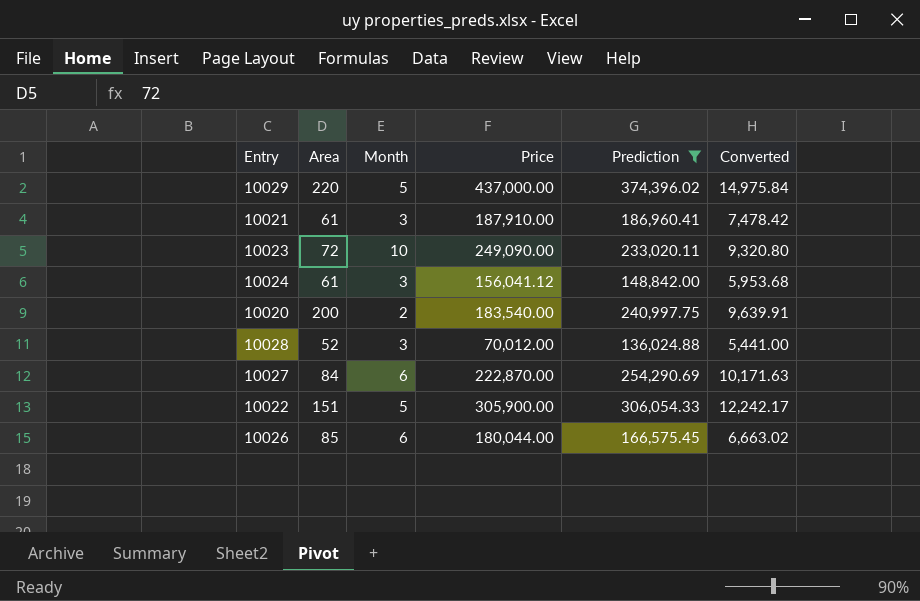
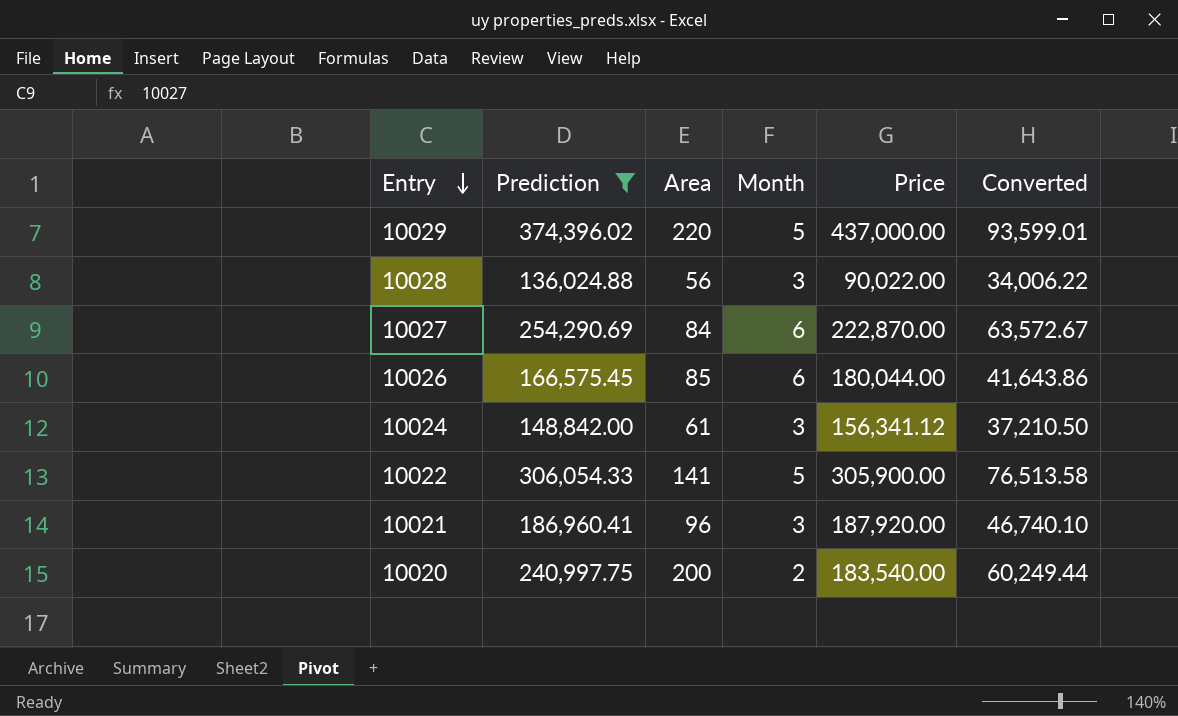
row order: none -> Entry descending
column Prediction | position: 5 -> 2
column Converted | formula: [Prediction] * 0.04 -> [Prediction] * 0.25
row 10023: 72 | 10 | 249,090.00 | 233,020.11 | 9,320.80 -> none
10028 | Area: 52 -> 56
10028 | Price: 70,012.00 -> 90,022.00
10024 | Price: 156,041.12 -> 156,341.12
10022 | Area: 151 -> 141
10021 | Area: 61 -> 96
10021 | Price: 187,910.00 -> 187,920.00

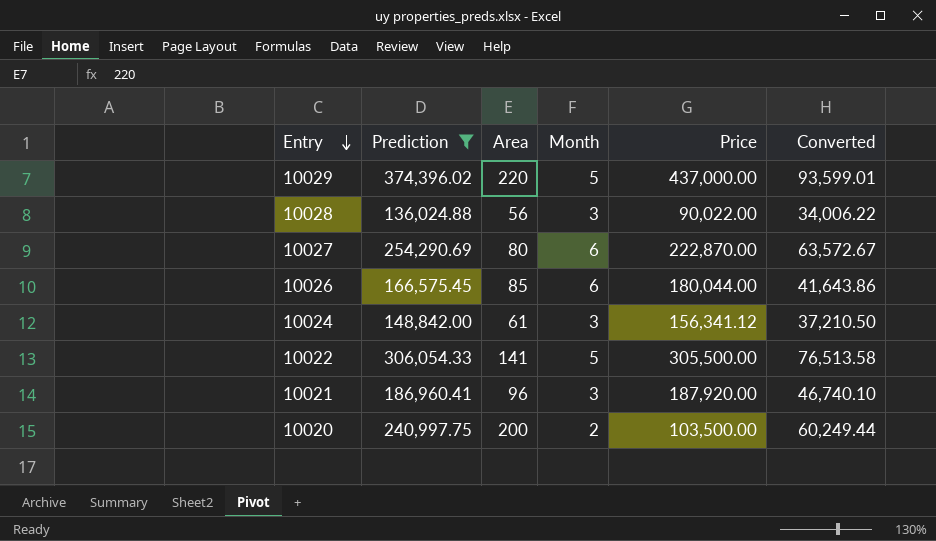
10027 | Area: 84 -> 80
10022 | Price: 305,900.00 -> 305,500.00
10020 | Price: 183,540.00 -> 103,500.00

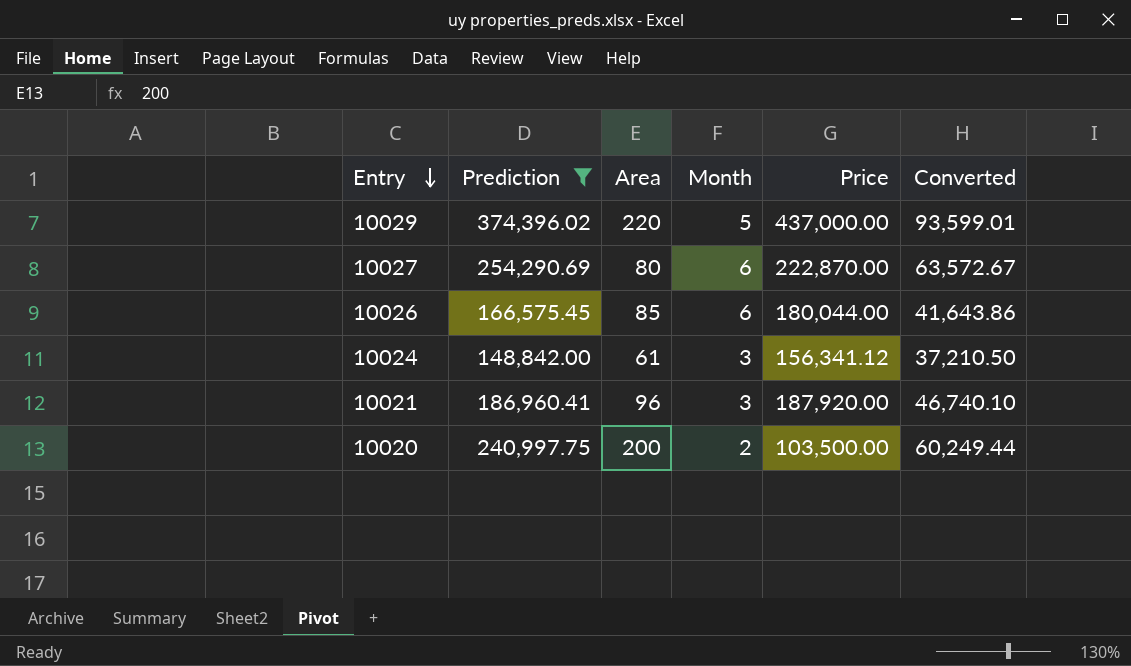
row 10028: 136,024.88 | 56 | 3 | 90,022.00 | 34,006.22 -> none
row 10022: 306,054.33 | 141 | 5 | 305,500.00 | 76,513.58 -> none

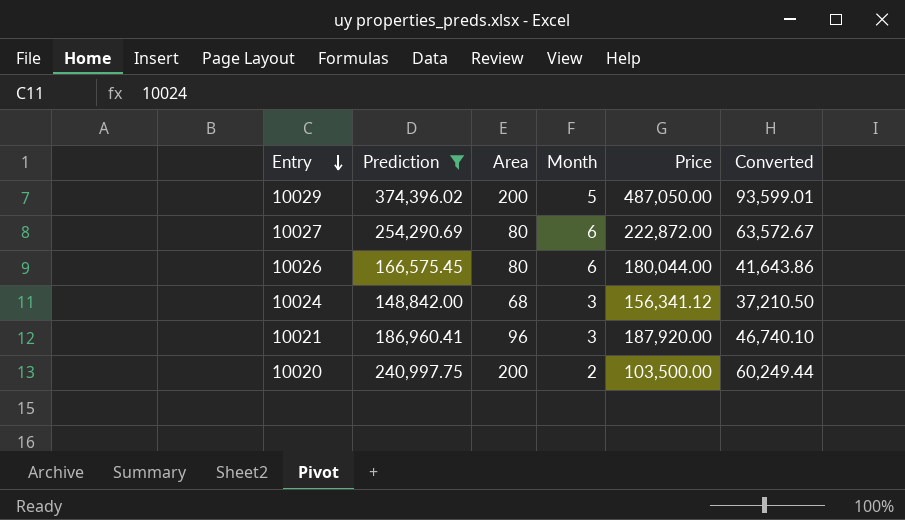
10029 | Area: 220 -> 200
10029 | Price: 437,000.00 -> 487,050.00
10027 | Price: 222,870.00 -> 222,872.00
10026 | Area: 85 -> 80
10024 | Area: 61 -> 68

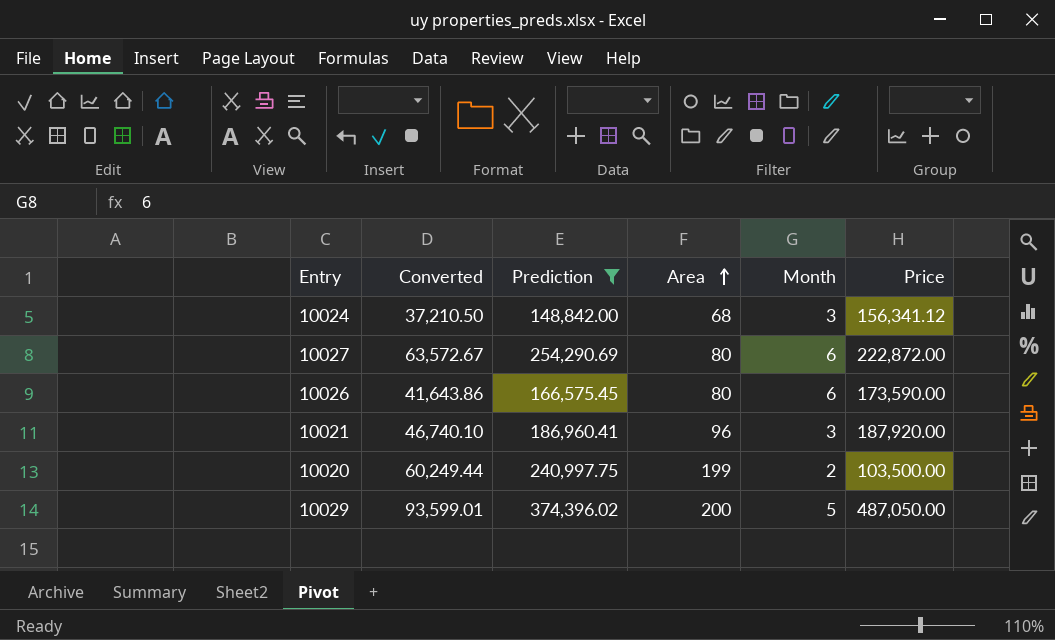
row order: Entry descending -> Area ascending
column Converted | position: 6 -> 2
10026 | Price: 180,044.00 -> 173,590.00
10020 | Area: 200 -> 199

